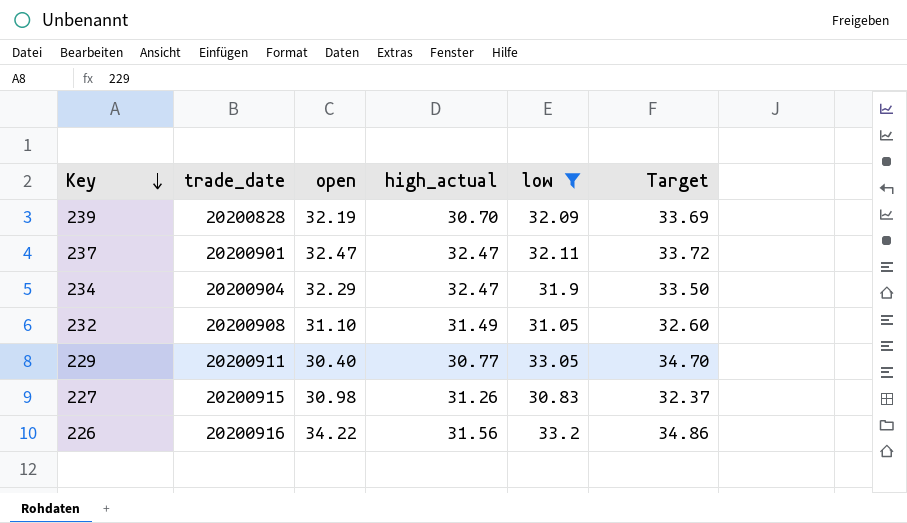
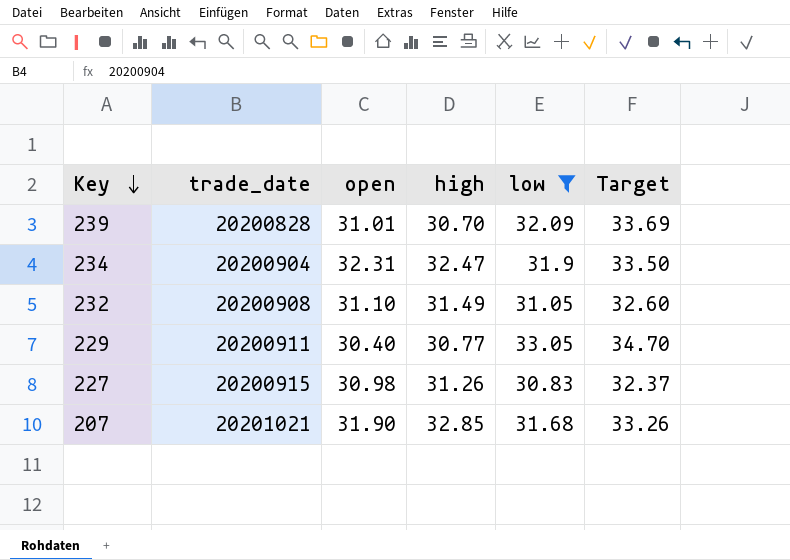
column name: high_actual -> high
row 237: 20200901 | 32.47 | 32.47 | 32.11 | 33.72 -> none
row 226: 20200916 | 34.22 | 31.56 | 33.2 | 34.86 -> none
239 | open: 32.19 -> 31.01
234 | open: 32.29 -> 32.31
row 207: none -> 20201021 | 31.90 | 32.85 | 31.68 | 33.26

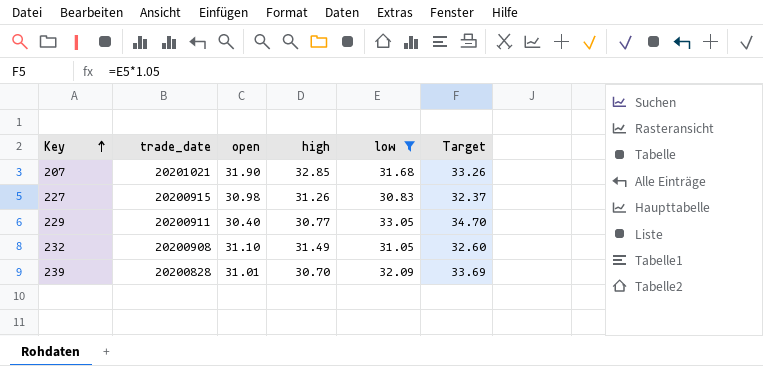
row order: Key descending -> Key ascending
row 234: 20200904 | 32.31 | 32.47 | 31.9 | 33.50 -> none

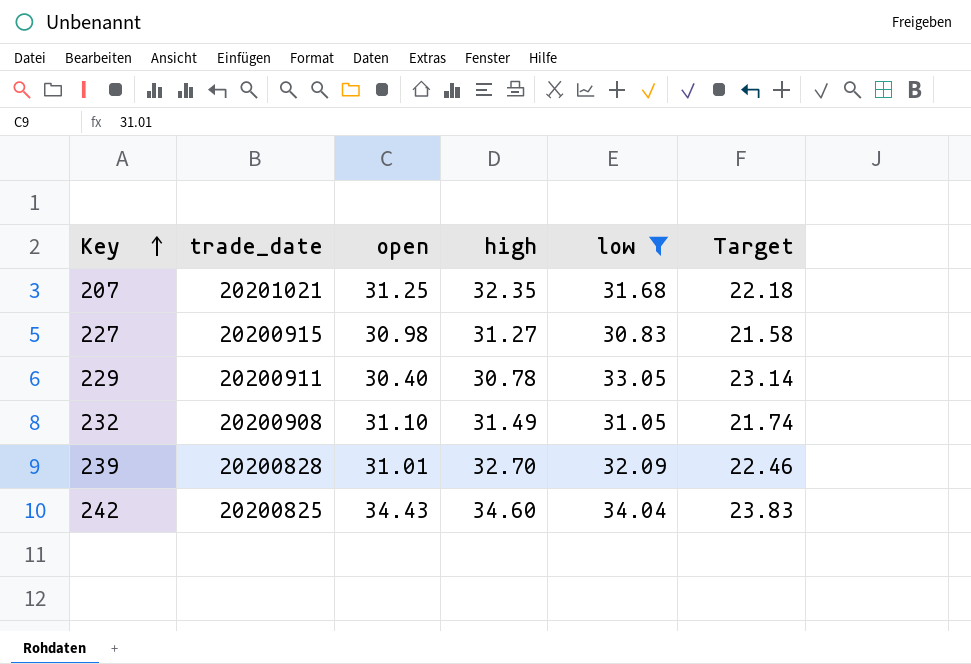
column Target | formula: [low] * 1.05 -> [low] * 0.7
207 | open: 31.90 -> 31.25
207 | high: 32.85 -> 32.35
227 | high: 31.26 -> 31.27
229 | high: 30.77 -> 30.78
239 | high: 30.70 -> 32.70
row 242: none -> 20200825 | 34.43 | 34.60 | 34.04 | 23.83

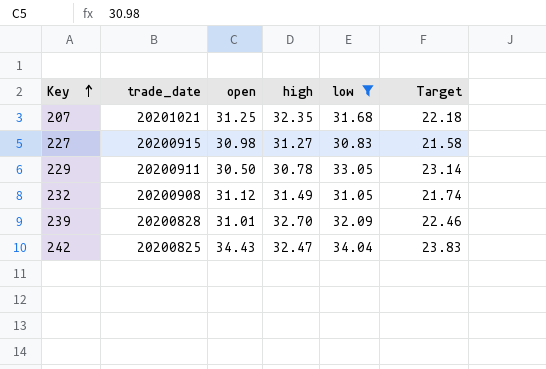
229 | open: 30.40 -> 30.50
232 | open: 31.10 -> 31.12
242 | high: 34.60 -> 32.47

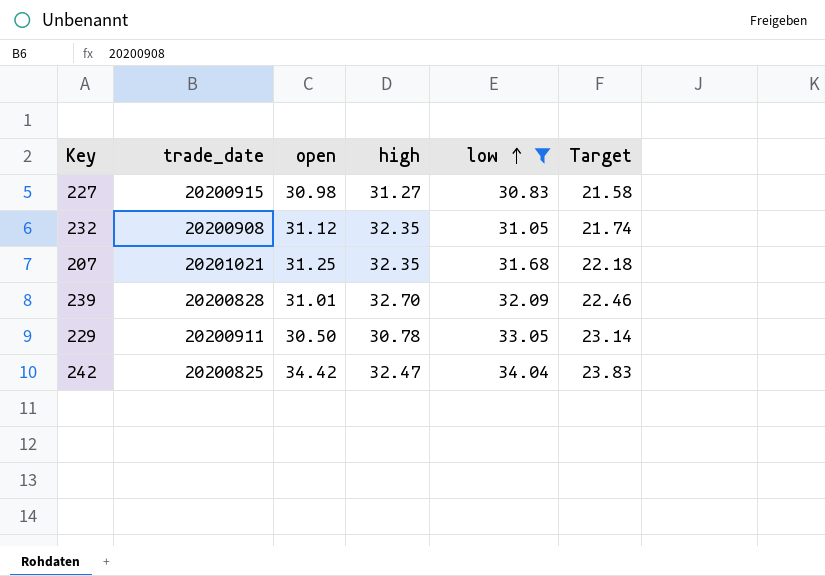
row order: Key ascending -> low ascending
232 | high: 31.49 -> 32.35
242 | open: 34.43 -> 34.42

